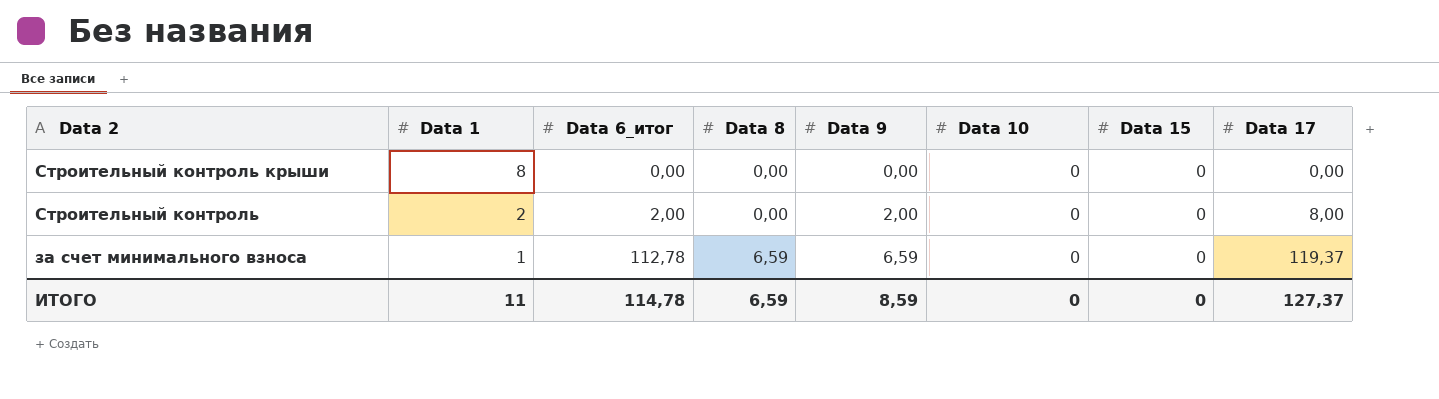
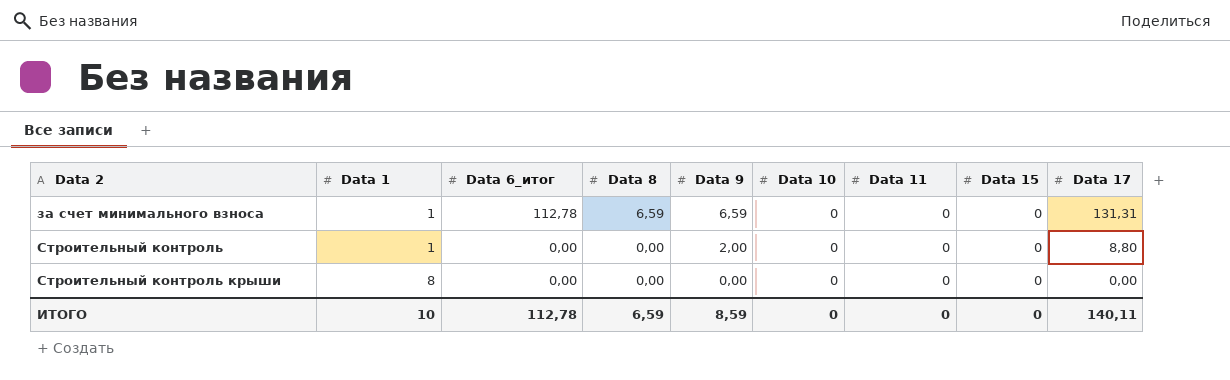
row order: Data 2 descending -> Data 2 ascending
column Data 11 | position: none -> 7
за счет минимального взноса | Data 17: 119,37 -> 131,31
Строительный контроль | Data 1: 2 -> 1
Строительный контроль | Data 6_итог: 2,00 -> 0,00
Строительный контроль | Data 17: 8,00 -> 8,80
ИТОГО | Data 1: 11 -> 10
ИТОГО | Data 6_итог: 114,78 -> 112,78
ИТОГО | Data 17: 127,37 -> 140,11

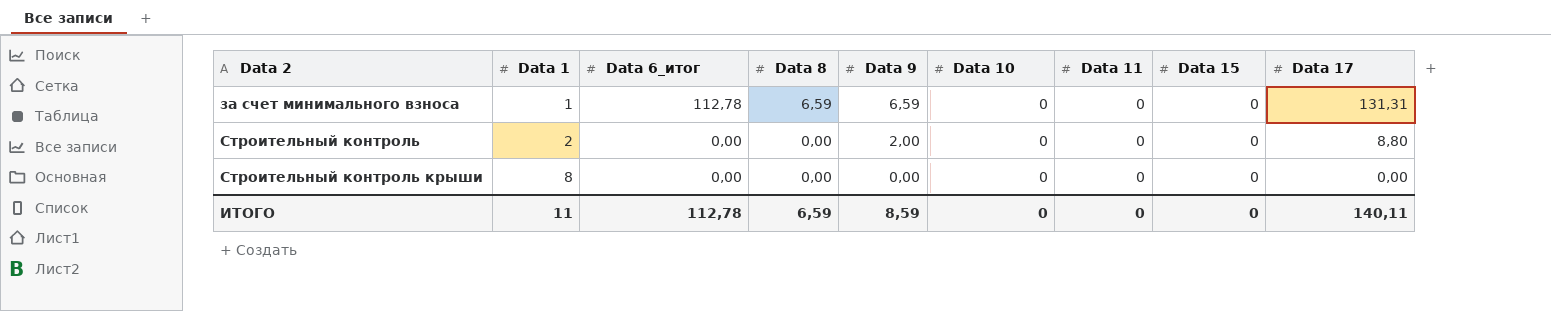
Строительный контроль | Data 1: 1 -> 2
ИТОГО | Data 1: 10 -> 11

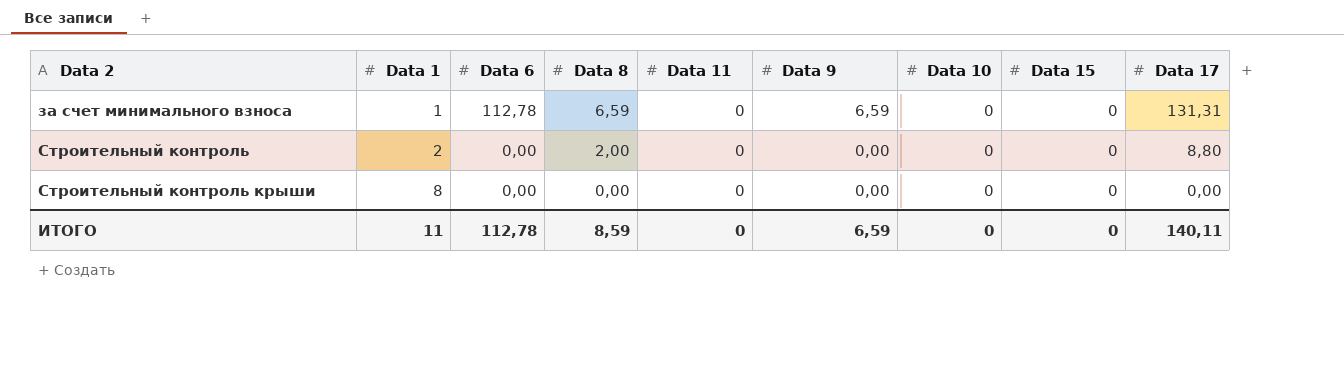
column name: Data 6_итог -> Data 6
column Data 11 | position: 7 -> 5
Строительный контроль | Data 8: 0,00 -> 2,00
Строительный контроль | Data 9: 2,00 -> 0,00
ИТОГО | Data 8: 6,59 -> 8,59
ИТОГО | Data 9: 8,59 -> 6,59

